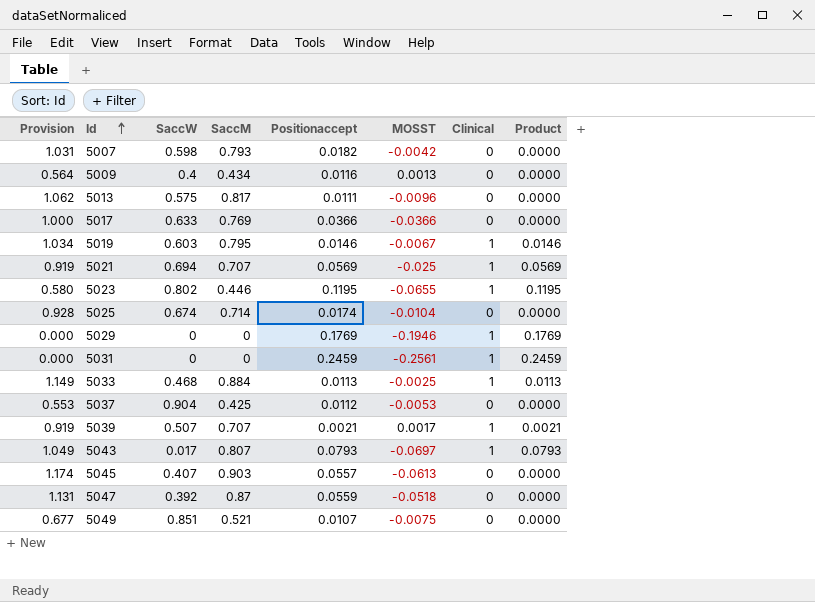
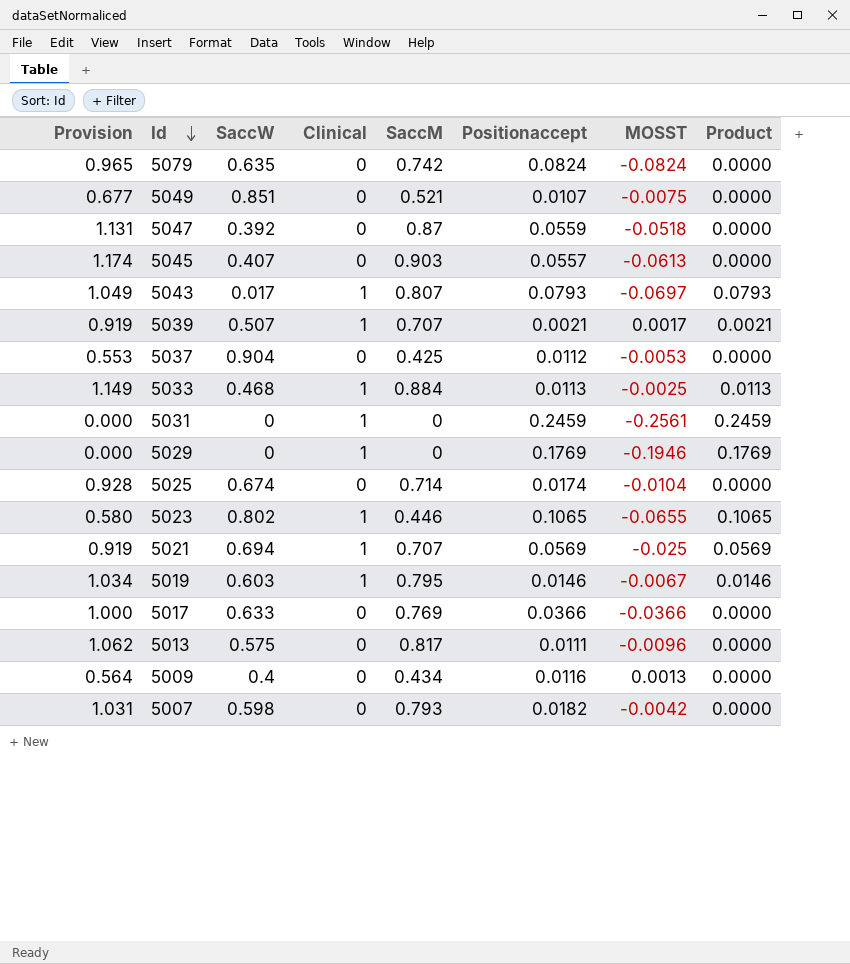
row order: Id ascending -> Id descending
column Clinical | position: 7 -> 4
row 5079: none -> 0.965 | 0.635 | 0 | 0.742 | 0.0824 | -0.0824 | 0.0000
5023 | Positionaccept: 0.1195 -> 0.1065
5023 | Product: 0.1195 -> 0.1065

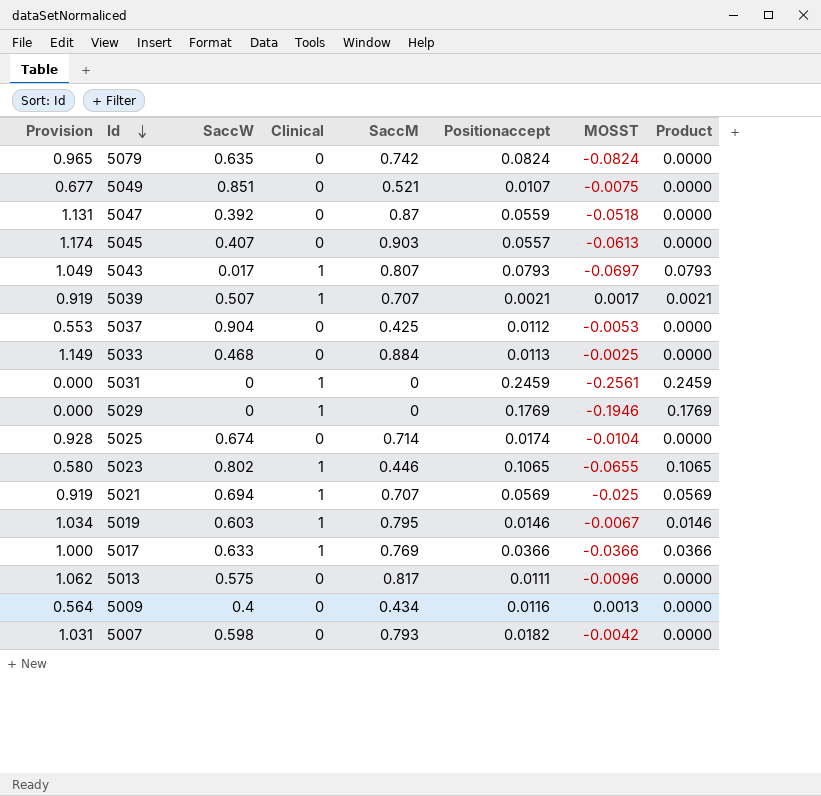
5033 | Clinical: 1 -> 0
5033 | Product: 0.0113 -> 0.0000
5017 | Clinical: 0 -> 1
5017 | Product: 0.0000 -> 0.0366

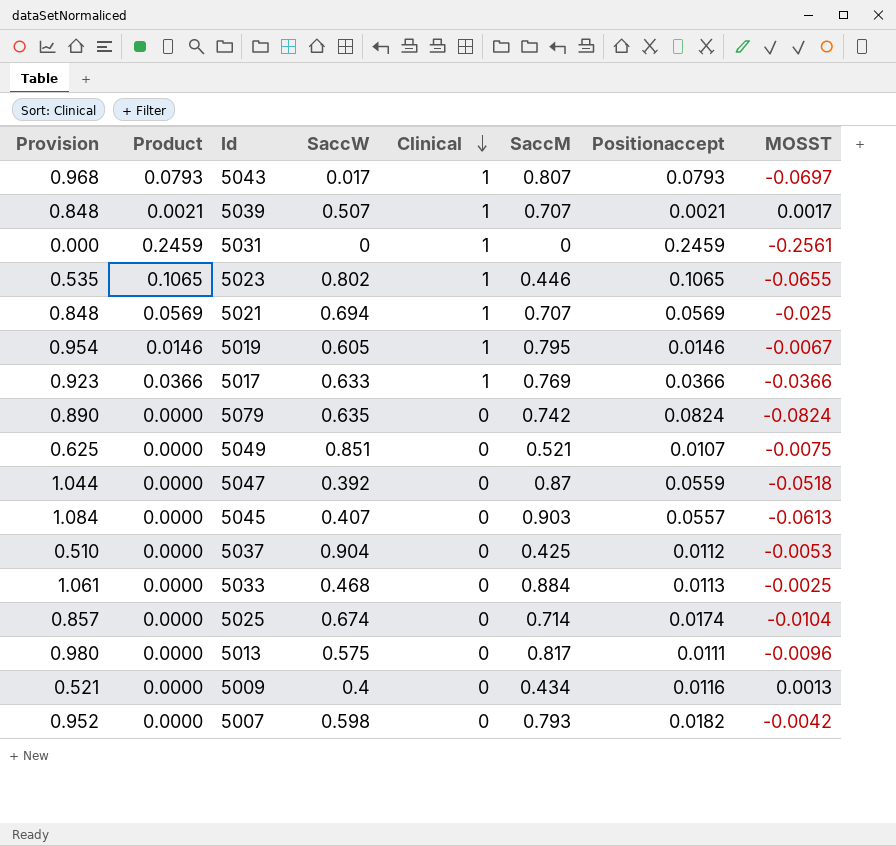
row order: Id descending -> Clinical descending
column Provision | formula: [SaccM] * 1.3 -> [SaccM] * 1.2
column Product | position: 8 -> 2
row 5029: 0.000 | 0 | 1 | 0 | 0.1769 | -0.1946 | 0.1769 -> none
5019 | SaccW: 0.603 -> 0.605

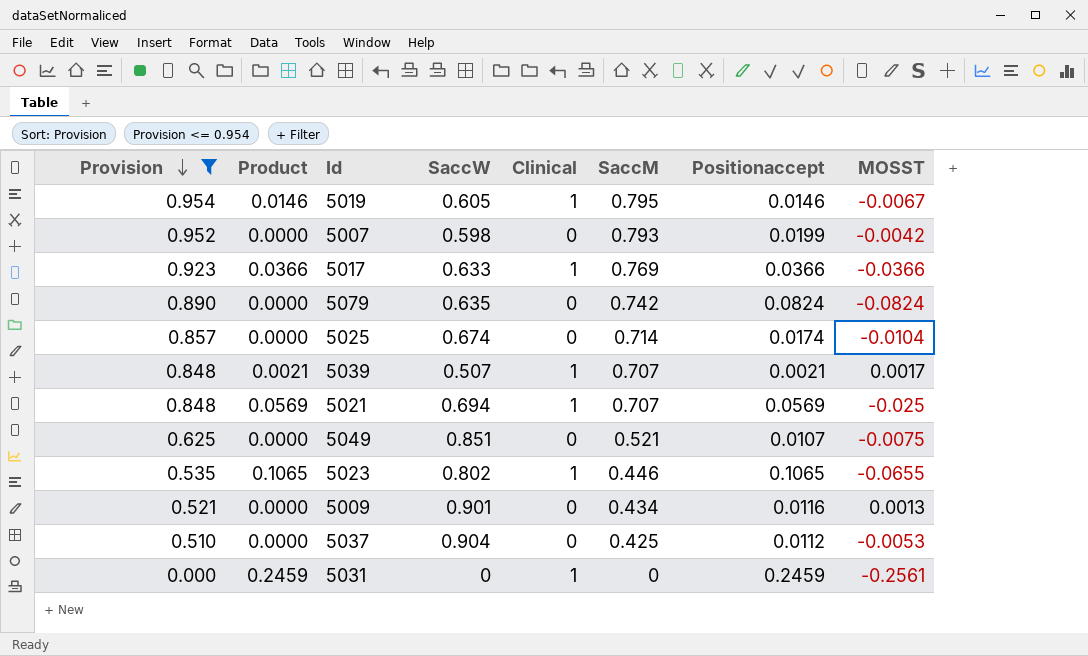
filter: none -> Provision <= 0.954
row order: Clinical descending -> Provision descending
5007 | Positionaccept: 0.0182 -> 0.0199
5009 | SaccW: 0.4 -> 0.901

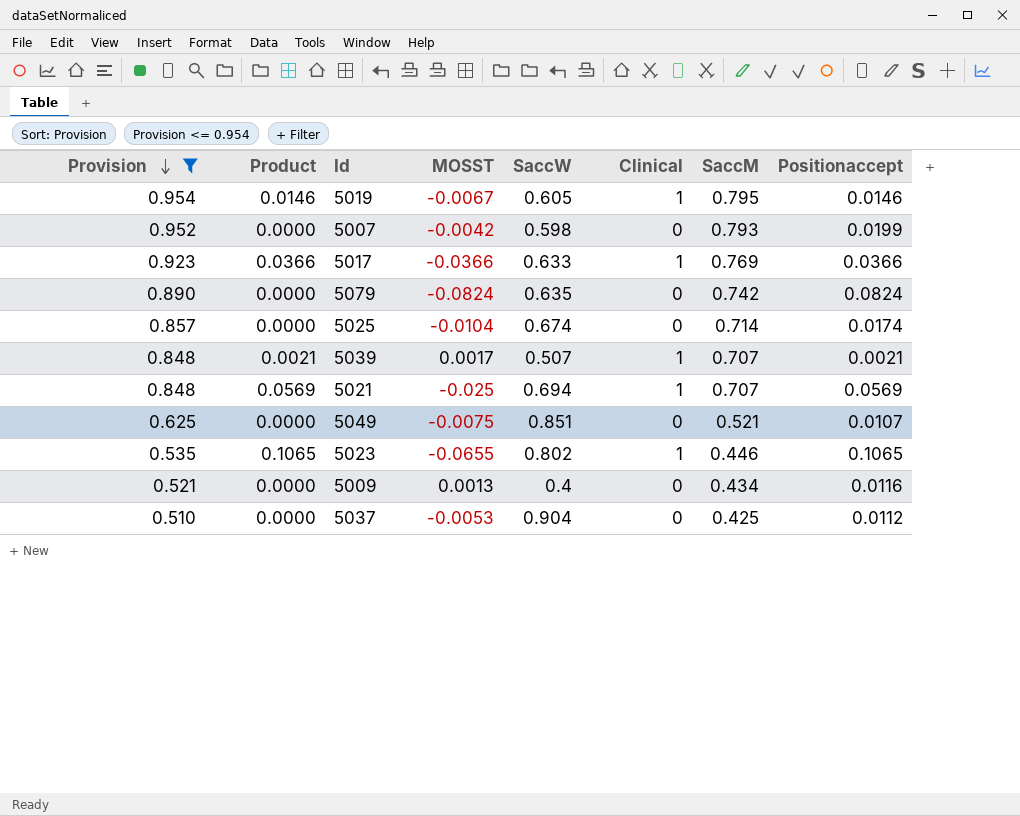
column MOSST | position: 8 -> 4
row 5031: 0.000 | 0.2459 | 0 | 1 | 0 | 0.2459 | -0.2561 -> none
5009 | SaccW: 0.901 -> 0.4

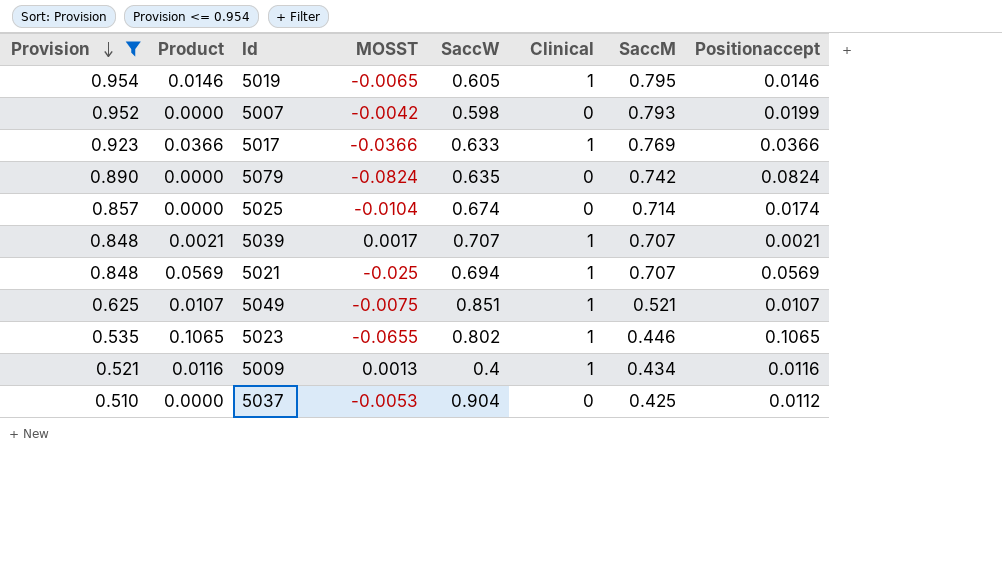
5019 | MOSST: -0.0067 -> -0.0065
5039 | SaccW: 0.507 -> 0.707
5049 | Product: 0.0000 -> 0.0107
5049 | Clinical: 0 -> 1
5009 | Product: 0.0000 -> 0.0116
5009 | Clinical: 0 -> 1

